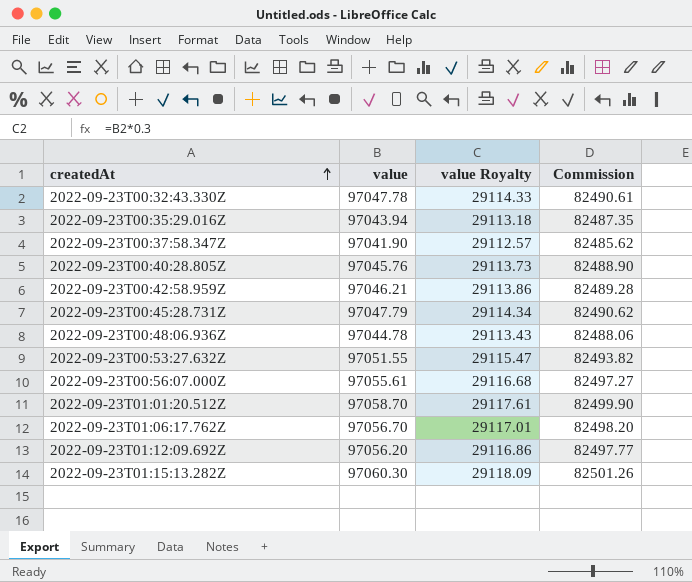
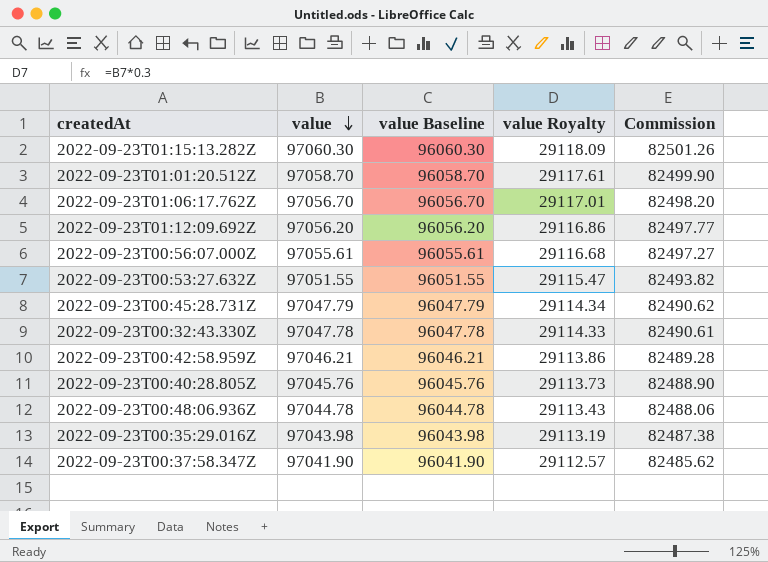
row order: createdAt ascending -> value descending
column value Baseline | formula: none -> [value] - 1000
2022-09-23T00:35:29.016Z | value: 97043.94 -> 97043.98
2022-09-23T00:35:29.016Z | value Royalty: 29113.18 -> 29113.19
2022-09-23T00:35:29.016Z | Commission: 82487.35 -> 82487.38

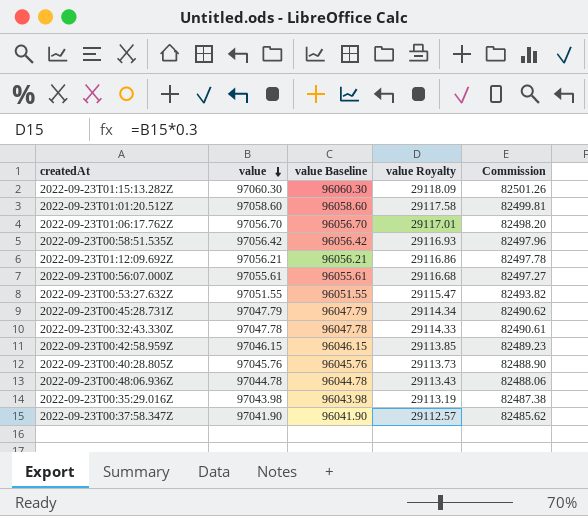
2022-09-23T01:01:20.512Z | value: 97058.70 -> 97058.60
2022-09-23T01:01:20.512Z | value Baseline: 96058.70 -> 96058.60
2022-09-23T01:01:20.512Z | value Royalty: 29117.61 -> 29117.58
2022-09-23T01:01:20.512Z | Commission: 82499.90 -> 82499.81
row 2022-09-23T00:58:51.535Z: none -> 97056.42 | 96056.42 | 29116.93 | 82497.96
2022-09-23T01:12:09.692Z | value: 97056.20 -> 97056.21
2022-09-23T01:12:09.692Z | value Baseline: 96056.20 -> 96056.21
2022-09-23T01:12:09.692Z | Commission: 82497.77 -> 82497.78
2022-09-23T00:42:58.959Z | value: 97046.21 -> 97046.15
2022-09-23T00:42:58.959Z | value Baseline: 96046.21 -> 96046.15
2022-09-23T00:42:58.959Z | value Royalty: 29113.86 -> 29113.85
2022-09-23T00:42:58.959Z | Commission: 82489.28 -> 82489.23

